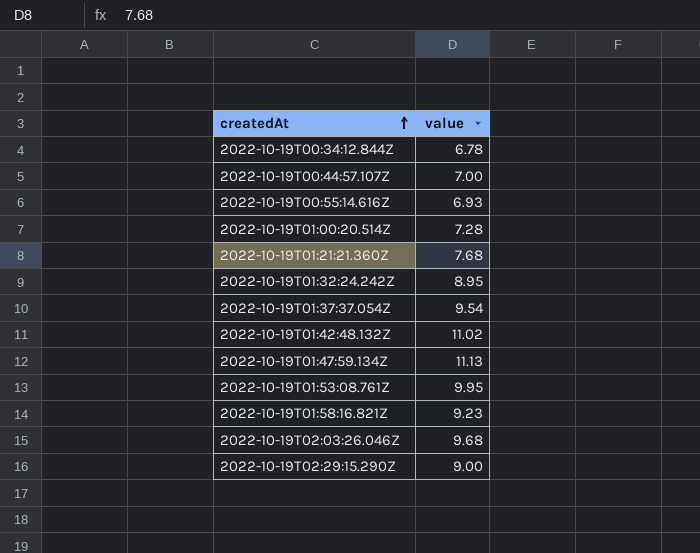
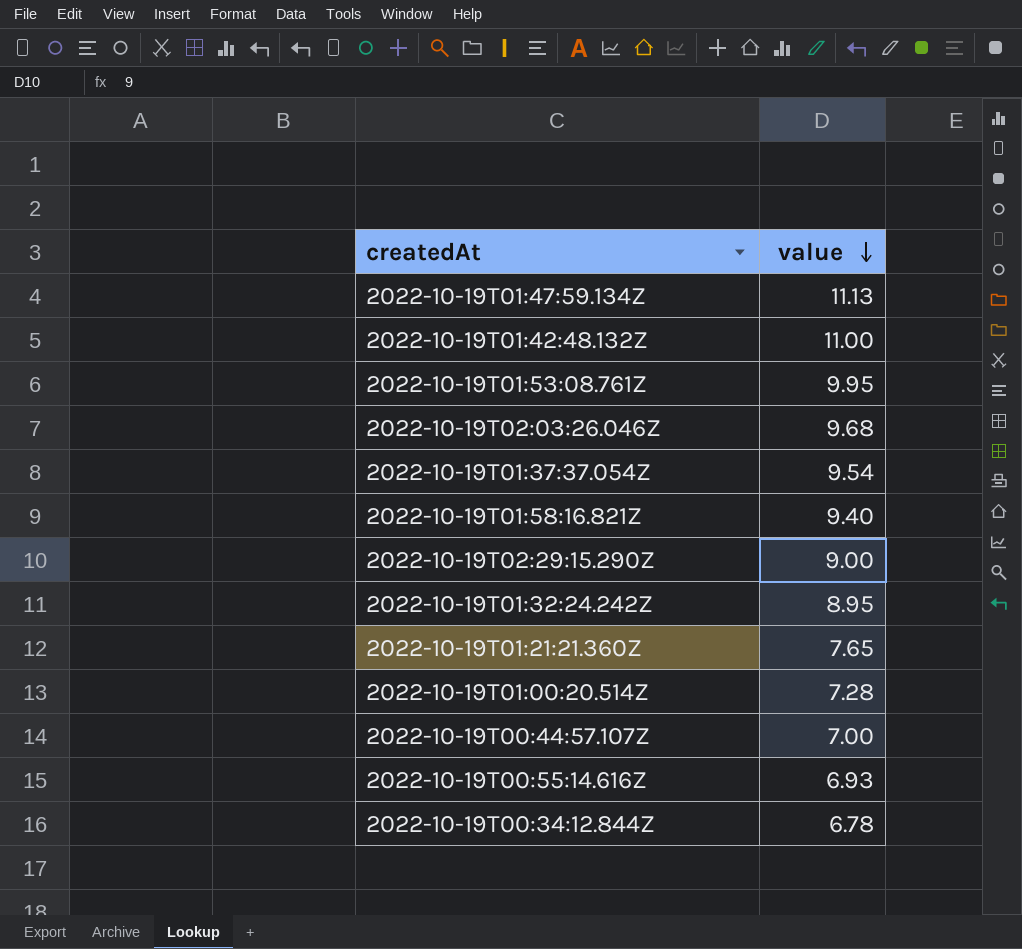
row order: createdAt ascending -> value descending
2022-10-19T01:42:48.132Z | value: 11.02 -> 11.00
2022-10-19T01:58:16.821Z | value: 9.23 -> 9.40
2022-10-19T01:21:21.360Z | value: 7.68 -> 7.65

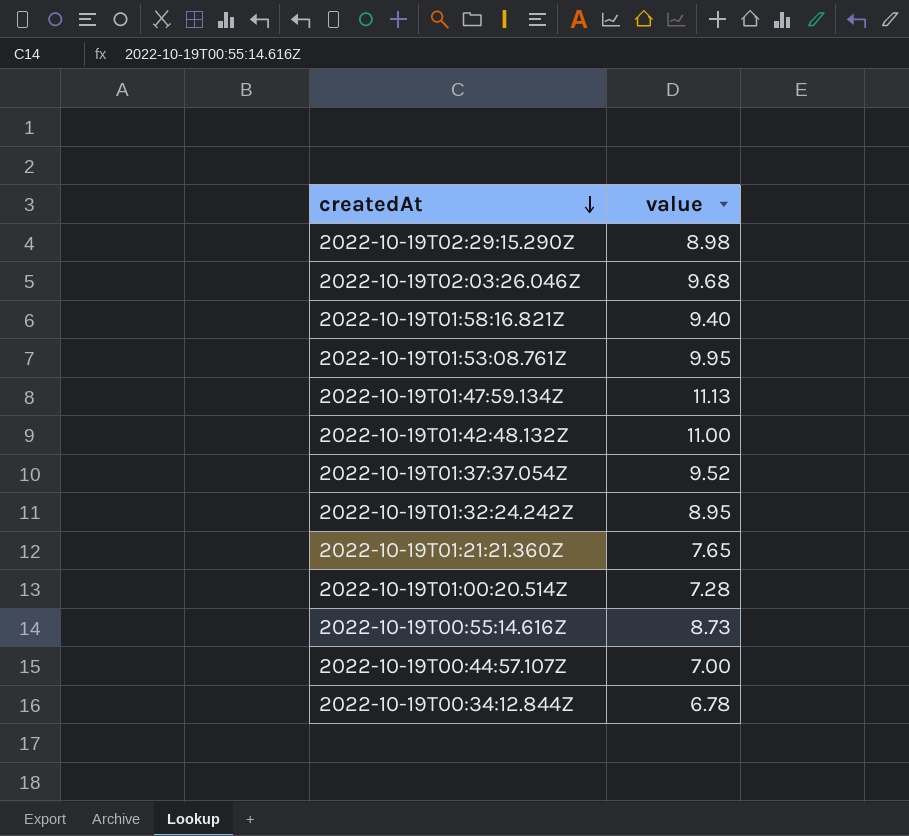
row order: value descending -> createdAt descending
2022-10-19T02:29:15.290Z | value: 9.00 -> 8.98
2022-10-19T01:37:37.054Z | value: 9.54 -> 9.52
2022-10-19T00:55:14.616Z | value: 6.93 -> 8.73

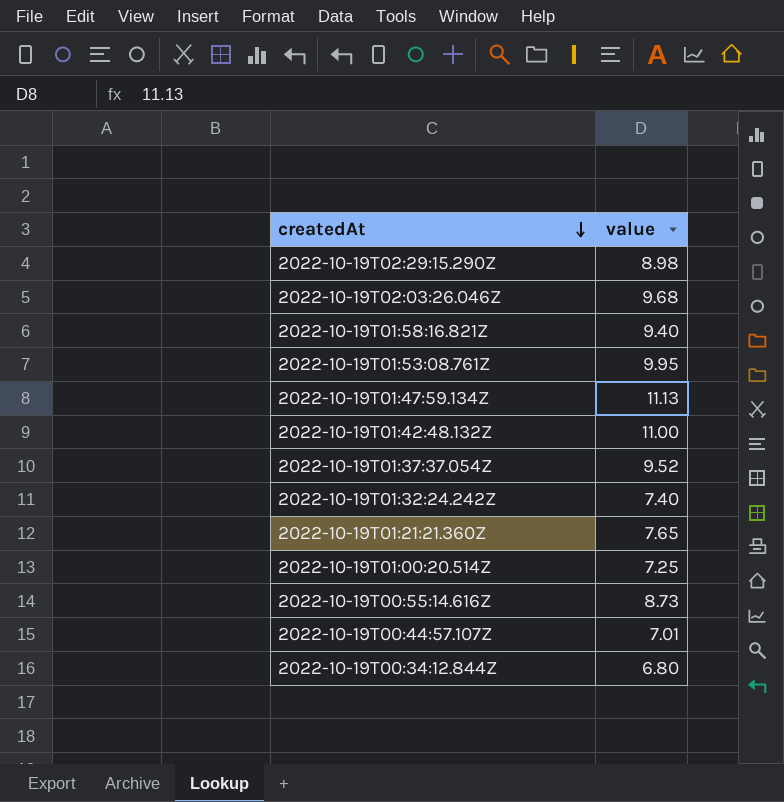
2022-10-19T01:32:24.242Z | value: 8.95 -> 7.40
2022-10-19T01:00:20.514Z | value: 7.28 -> 7.25
2022-10-19T00:44:57.107Z | value: 7.00 -> 7.01
2022-10-19T00:34:12.844Z | value: 6.78 -> 6.80

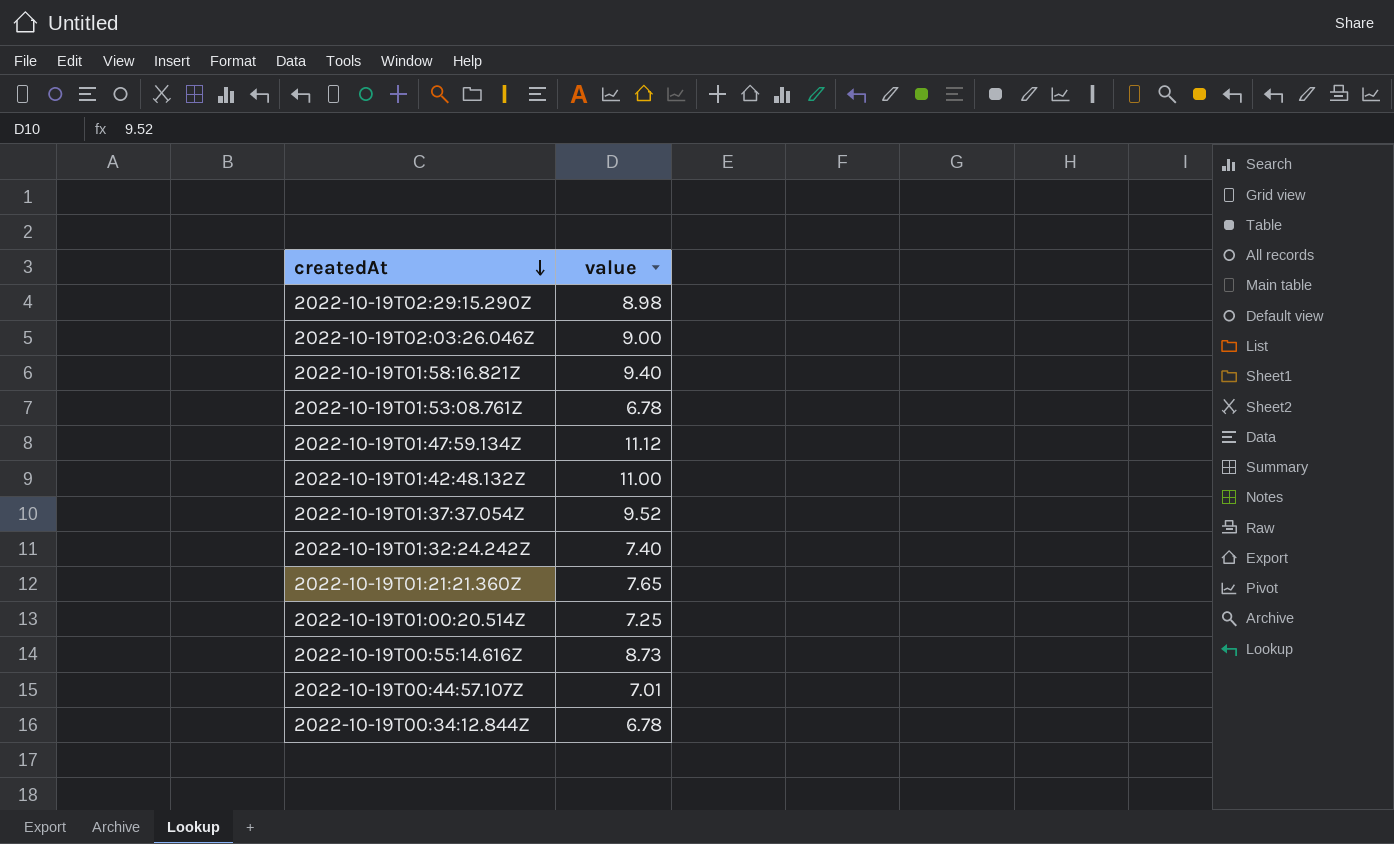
2022-10-19T02:03:26.046Z | value: 9.68 -> 9.00
2022-10-19T01:53:08.761Z | value: 9.95 -> 6.78
2022-10-19T01:47:59.134Z | value: 11.13 -> 11.12
2022-10-19T00:34:12.844Z | value: 6.80 -> 6.78

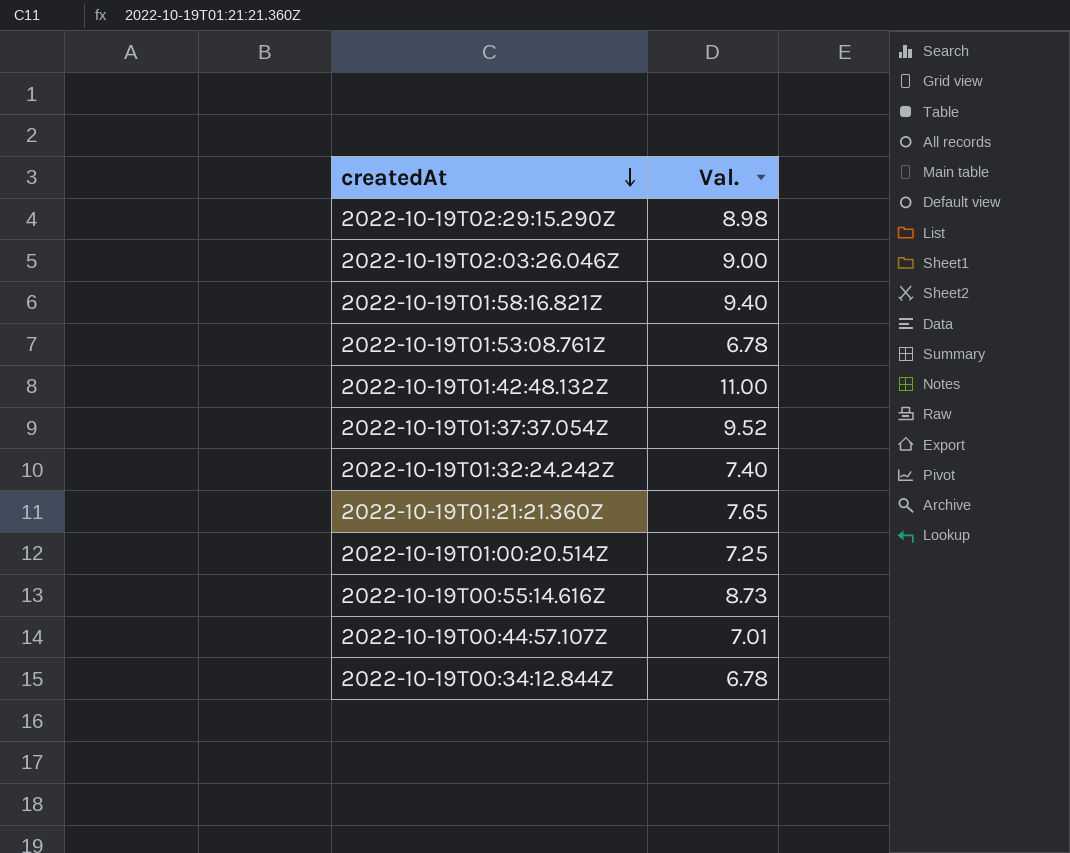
column name: value -> Val.
row 2022-10-19T01:47:59.134Z: 11.12 -> none

